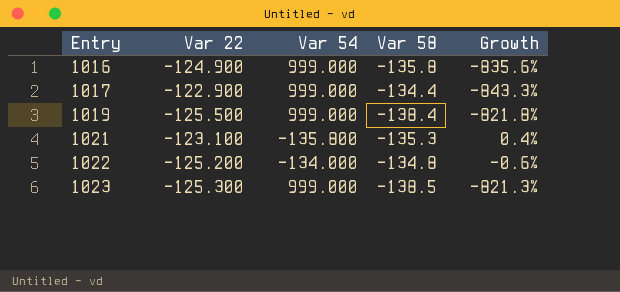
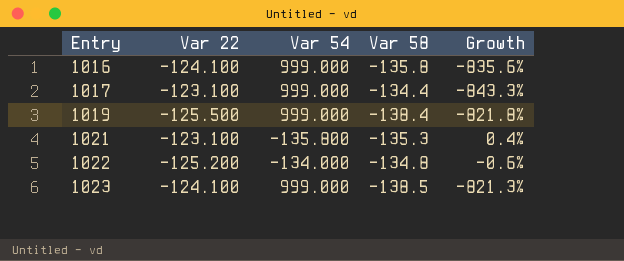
1016 | Var 22: -124.900 -> -124.100
1017 | Var 22: -122.900 -> -123.100
1023 | Var 22: -125.300 -> -124.100

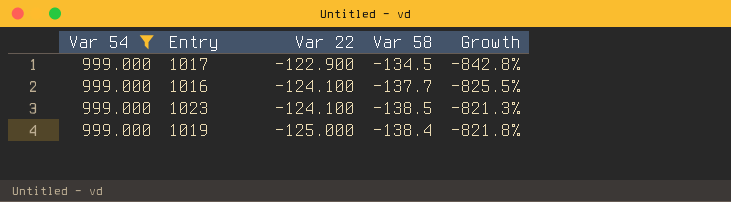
filter: none -> Var 54 = 999.000
row order: Entry ascending -> Var 22 descending
column Var 54 | position: 3 -> 1
1017 | Var 22: -123.100 -> -122.900
1017 | Var 58: -134.4 -> -134.5
1017 | Growth: -843.3% -> -842.8%
1016 | Var 58: -135.8 -> -137.7
1016 | Growth: -835.6% -> -825.5%
1019 | Var 22: -125.500 -> -125.000

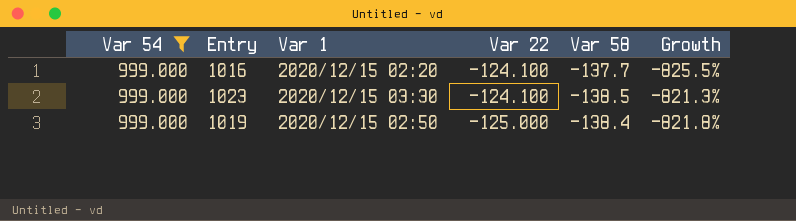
column Var 1 | position: none -> 3
row 1017: 999.000 | -122.900 | -134.5 | -842.8% -> none

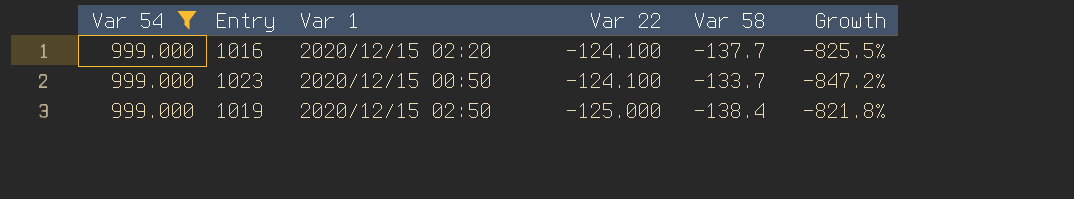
1023 | Var 1: 2020/12/15 03:30 -> 2020/12/15 00:50
1023 | Var 58: -138.5 -> -133.7
1023 | Growth: -821.3% -> -847.2%

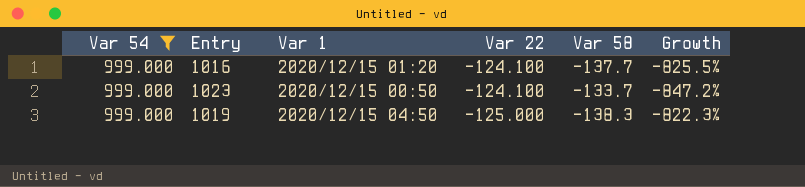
1016 | Var 1: 2020/12/15 02:20 -> 2020/12/15 01:20
1019 | Var 1: 2020/12/15 02:50 -> 2020/12/15 04:50
1019 | Var 58: -138.4 -> -138.3
1019 | Growth: -821.8% -> -822.3%

